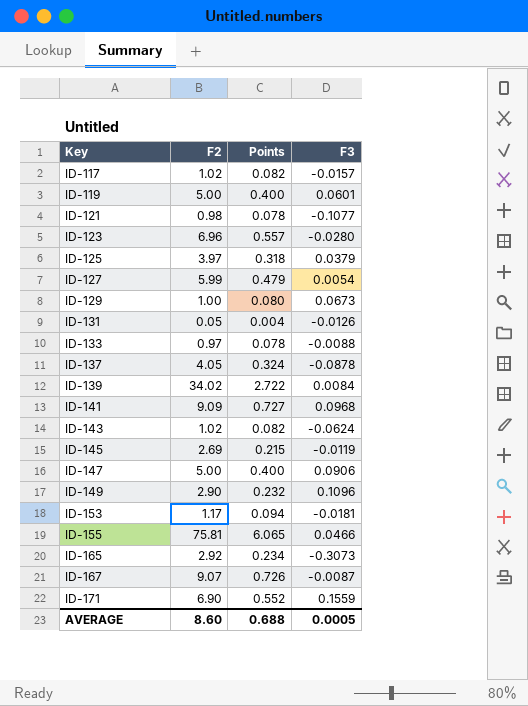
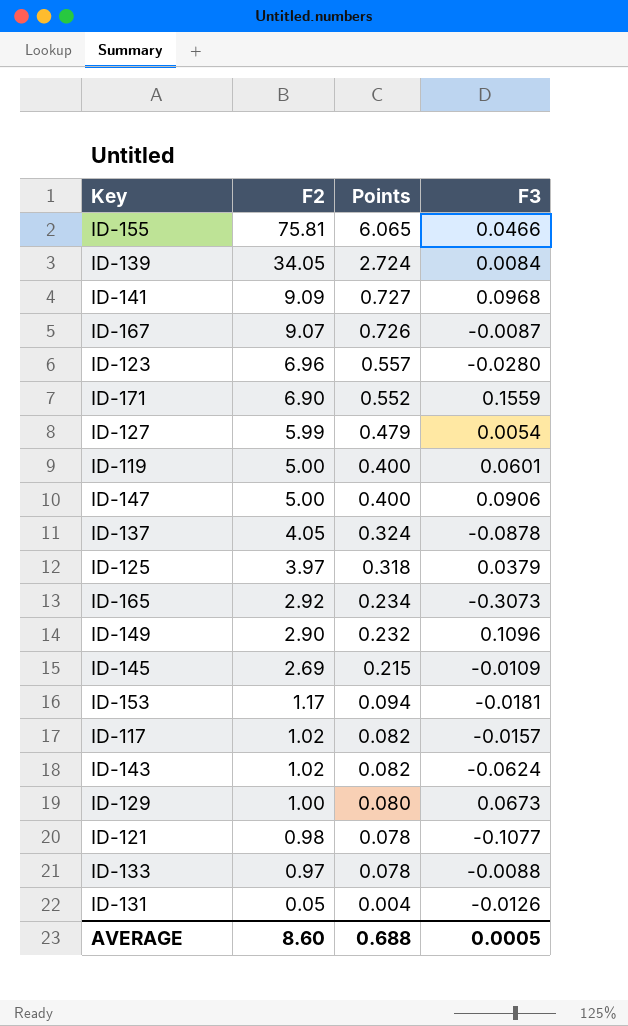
row order: Key ascending -> F2 descending
ID-139 | F2: 34.02 -> 34.05
ID-139 | Points: 2.722 -> 2.724
ID-145 | F3: -0.0119 -> -0.0109

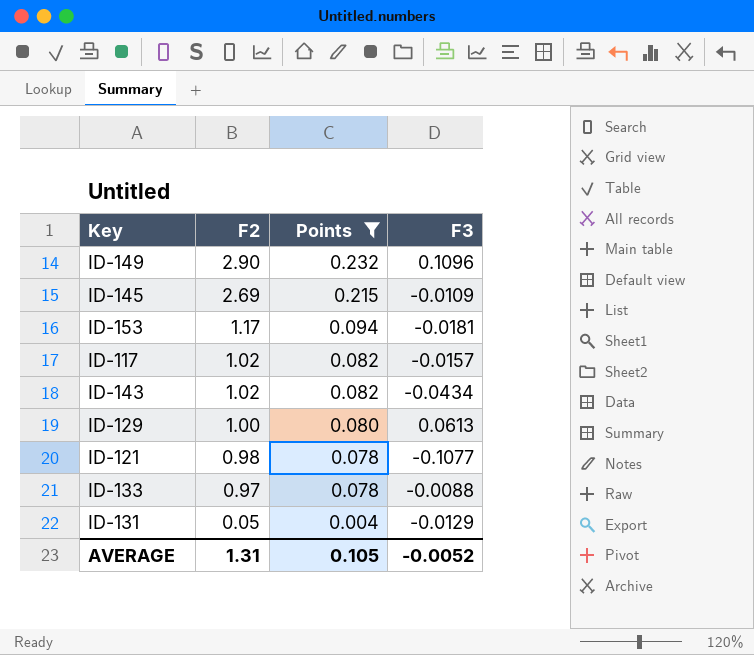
filter: none -> Points <= 0.232
ID-143 | F3: -0.0624 -> -0.0434
ID-129 | F3: 0.0673 -> 0.0613
ID-131 | F3: -0.0126 -> -0.0129
AVERAGE | F2: 8.60 -> 1.31
AVERAGE | Points: 0.688 -> 0.105
AVERAGE | F3: 0.0005 -> -0.0052

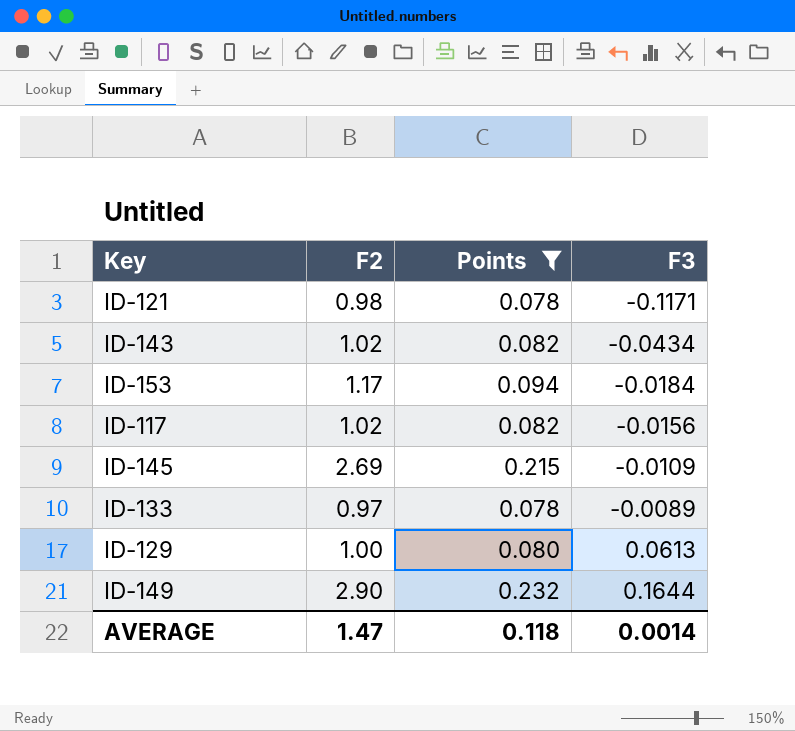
row order: F2 descending -> F3 ascending
row ID-131: 0.05 | 0.004 | -0.0129 -> none
ID-121 | F3: -0.1077 -> -0.1171
ID-153 | F3: -0.0181 -> -0.0184
ID-117 | F3: -0.0157 -> -0.0156
ID-133 | F3: -0.0088 -> -0.0089
ID-149 | F3: 0.1096 -> 0.1644
AVERAGE | F2: 1.31 -> 1.47
AVERAGE | Points: 0.105 -> 0.118
AVERAGE | F3: -0.0052 -> 0.0014

